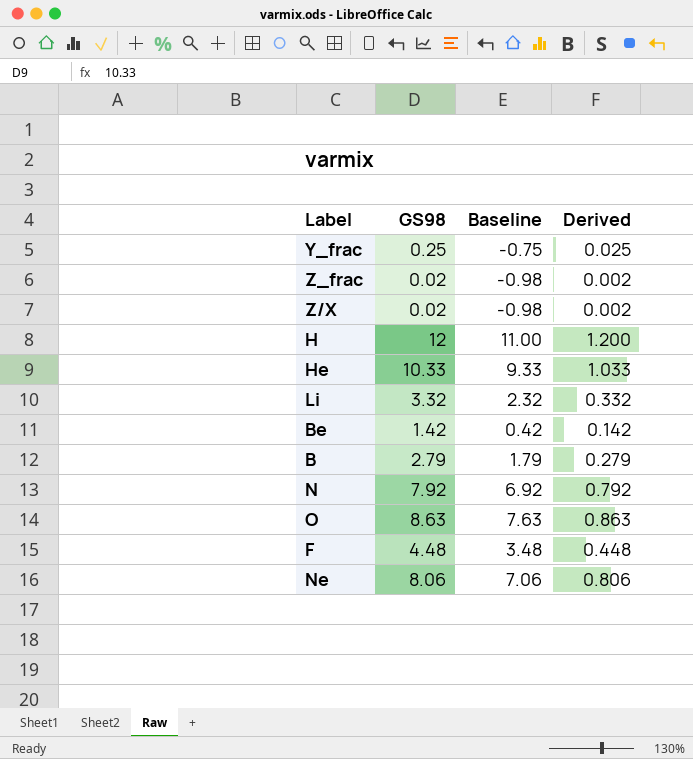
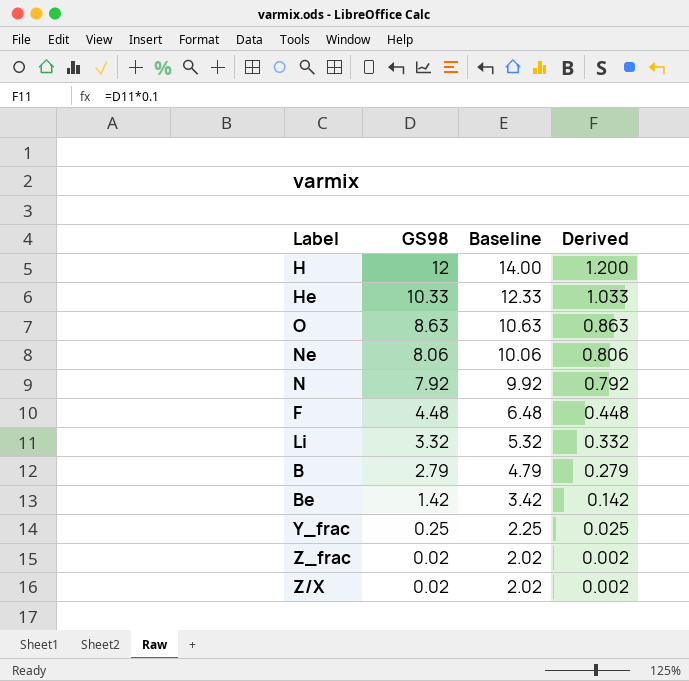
row order: none -> GS98 descending
column Baseline | formula: [GS98] - 1 -> [GS98] + 2

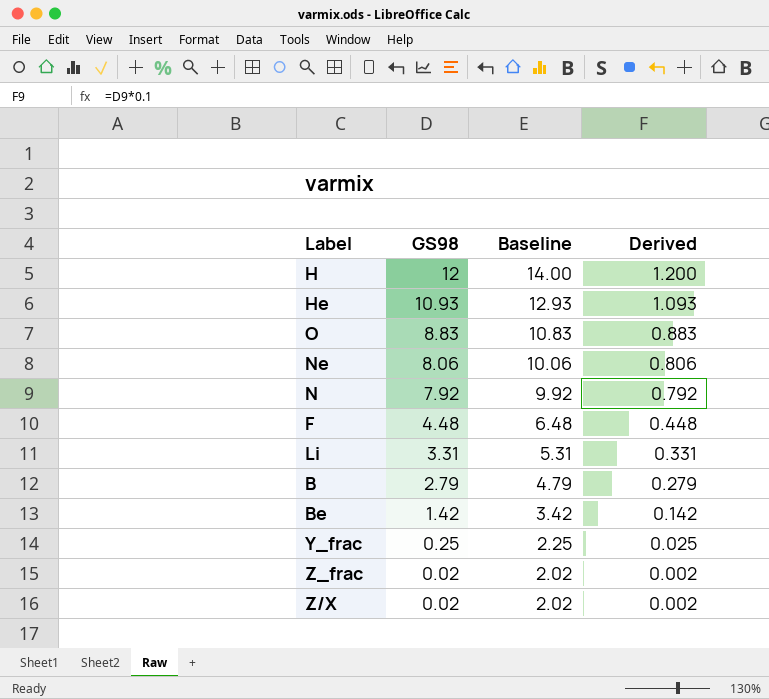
He | GS98: 10.33 -> 10.93
He | Baseline: 12.33 -> 12.93
He | Derived: 1.033 -> 1.093
O | GS98: 8.63 -> 8.83
O | Baseline: 10.63 -> 10.83
O | Derived: 0.863 -> 0.883
Li | GS98: 3.32 -> 3.31
Li | Baseline: 5.32 -> 5.31
Li | Derived: 0.332 -> 0.331

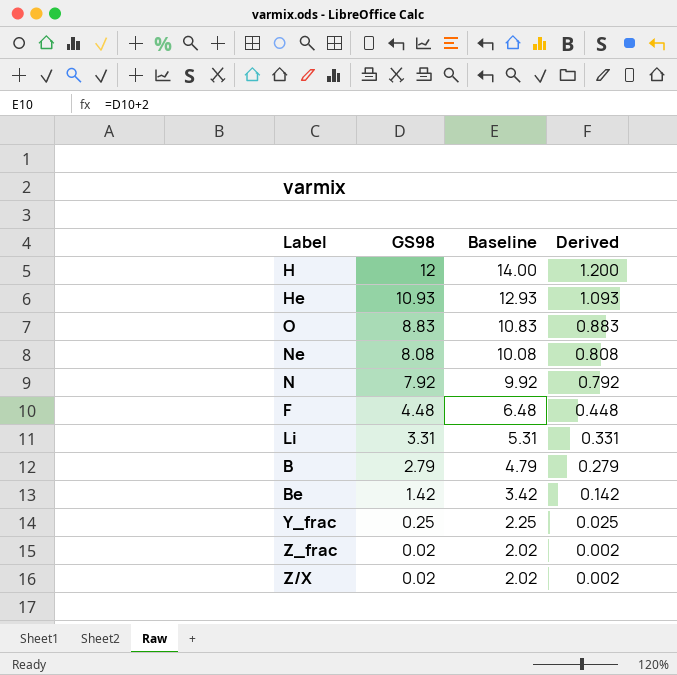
Ne | GS98: 8.06 -> 8.08
Ne | Baseline: 10.06 -> 10.08
Ne | Derived: 0.806 -> 0.808

